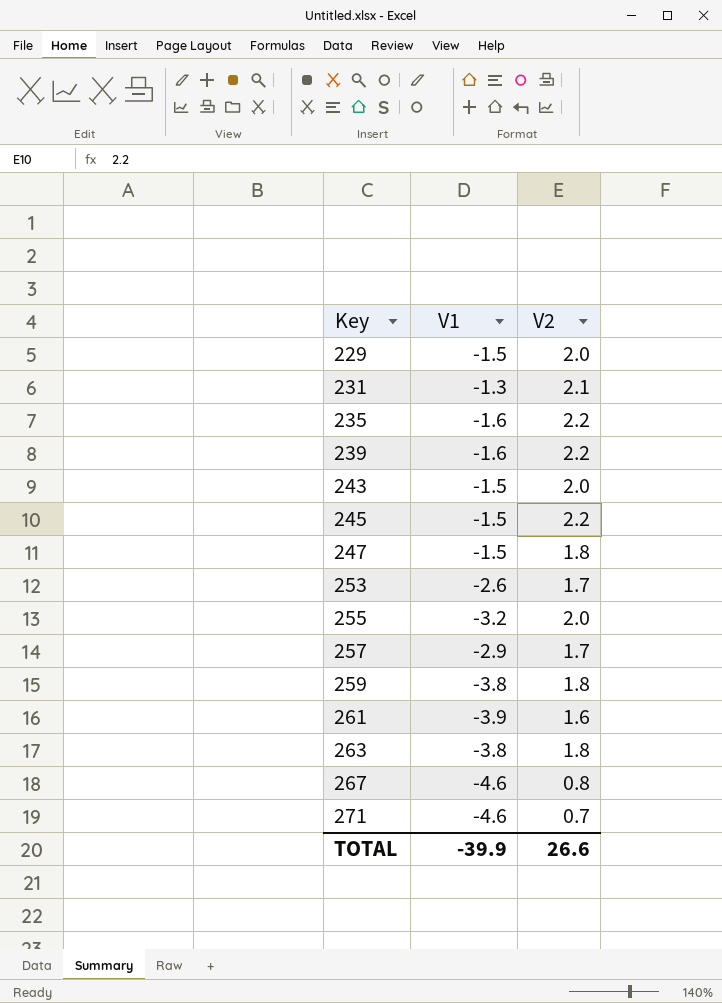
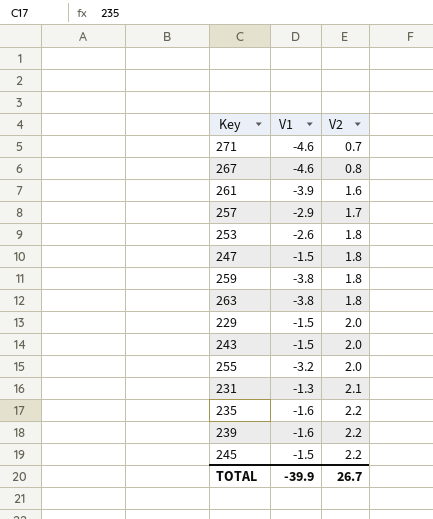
row order: Key ascending -> V2 ascending
253 | V2: 1.7 -> 1.8
TOTAL | V2: 26.6 -> 26.7

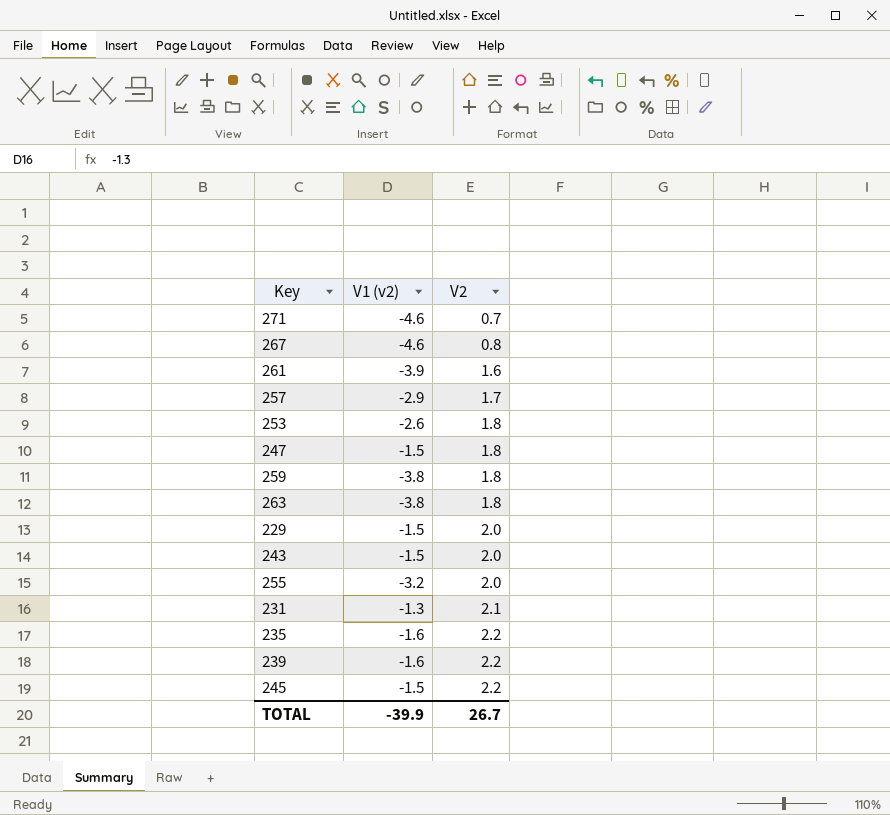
column name: V1 -> V1 (v2)

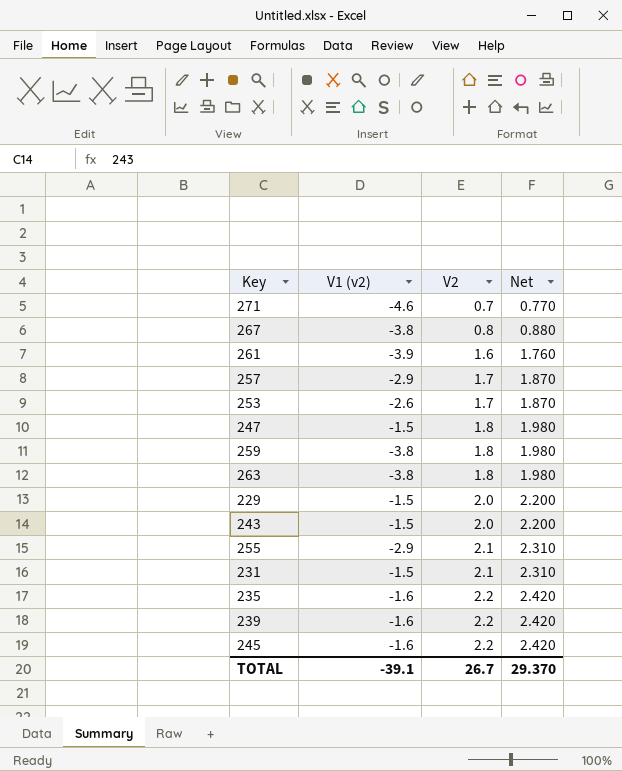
column Net | formula: none -> [V2] * 1.1
267 | V1 (v2): -4.6 -> -3.8
253 | V2: 1.8 -> 1.7
255 | V1 (v2): -3.2 -> -2.9
255 | V2: 2.0 -> 2.1
231 | V1 (v2): -1.3 -> -1.5
245 | V1 (v2): -1.5 -> -1.6
TOTAL | V1 (v2): -39.9 -> -39.1

